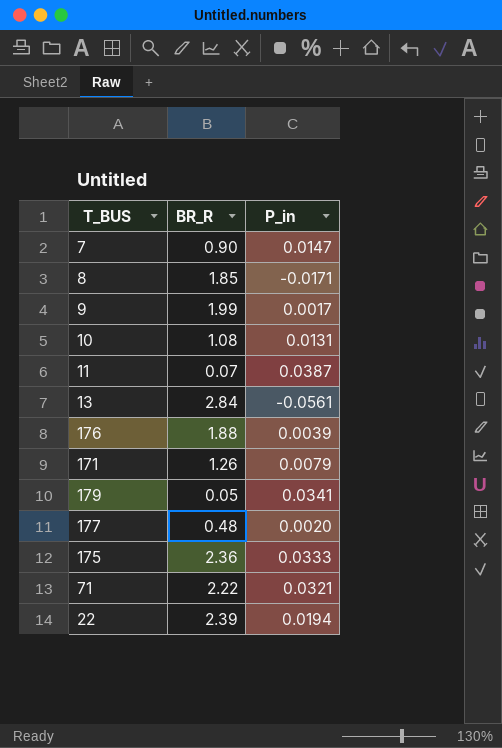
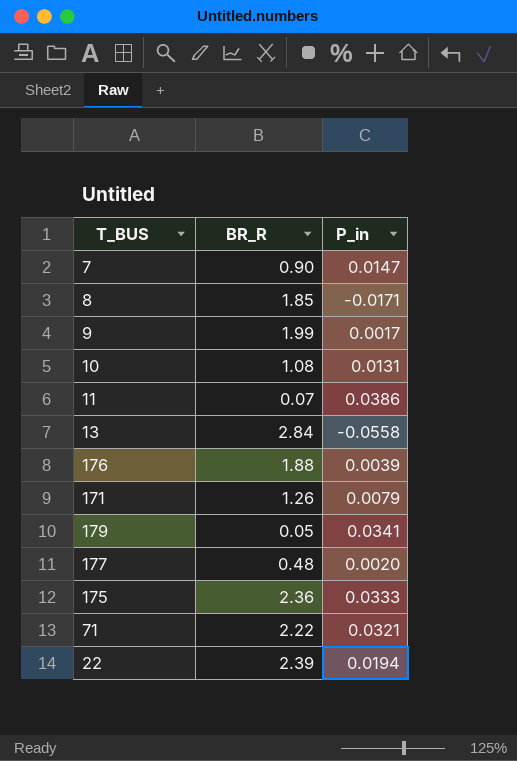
11 | P_in: 0.0387 -> 0.0386
13 | P_in: -0.0561 -> -0.0558

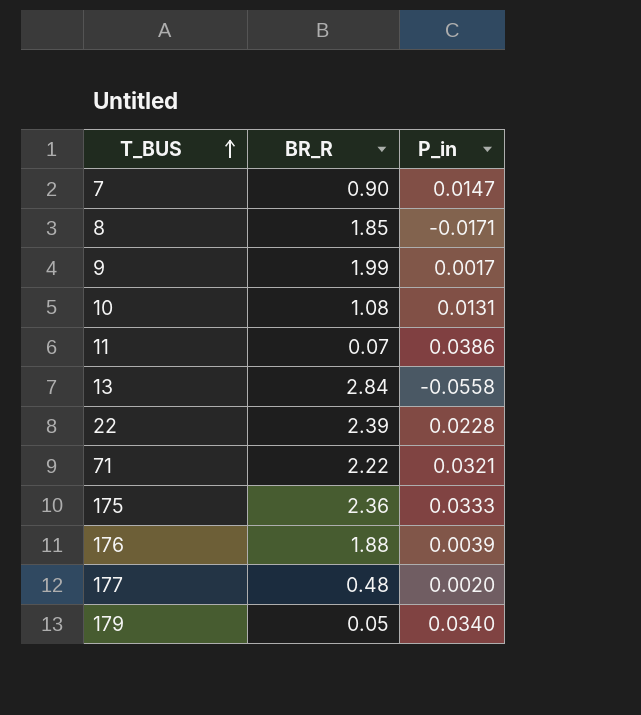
row order: none -> T_BUS ascending
row 171: 1.26 | 0.0079 -> none
22 | P_in: 0.0194 -> 0.0228
179 | P_in: 0.0341 -> 0.0340

